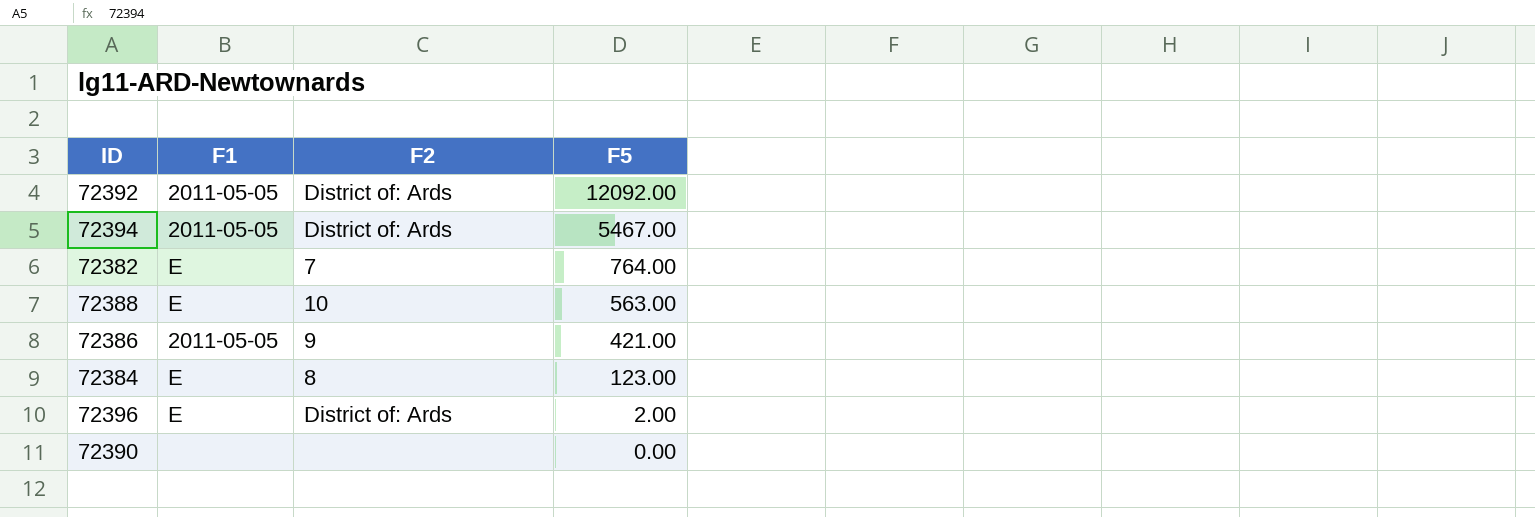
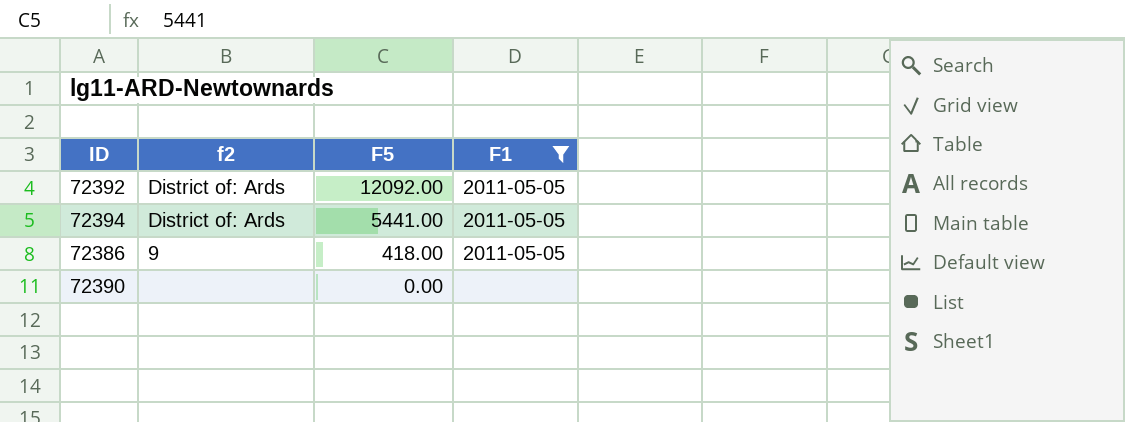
filter: none -> F1 != E
column name: F2 -> f2
column F1 | position: 2 -> 4
72394 | F5: 5467.00 -> 5441.00
72386 | F5: 421.00 -> 418.00

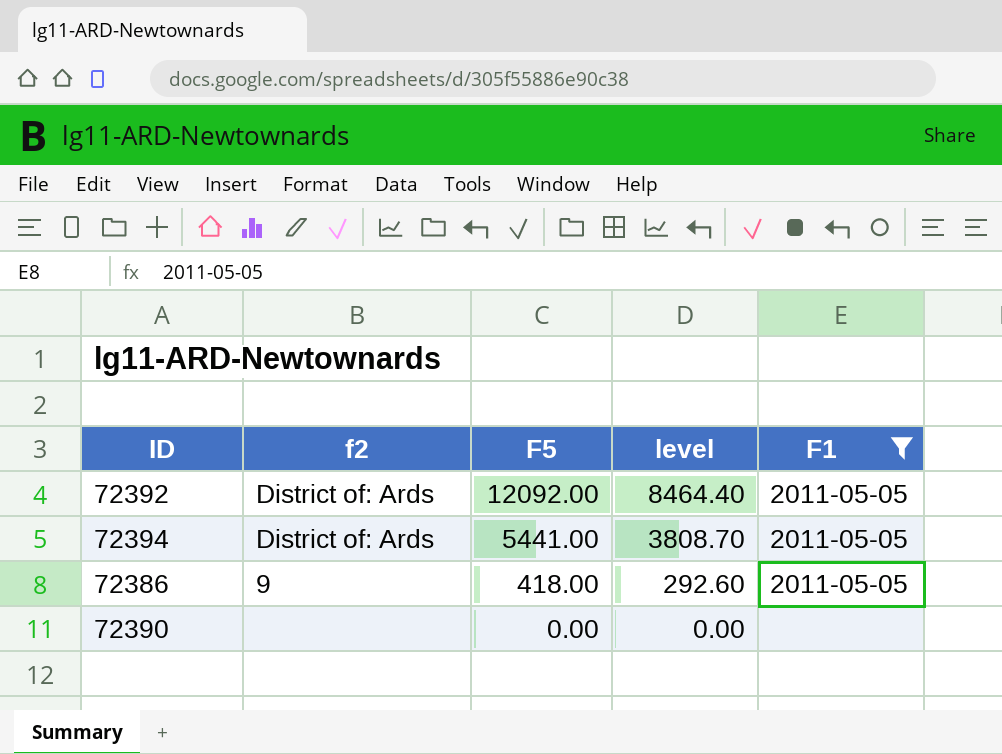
column level | formula: none -> [F5] * 0.7

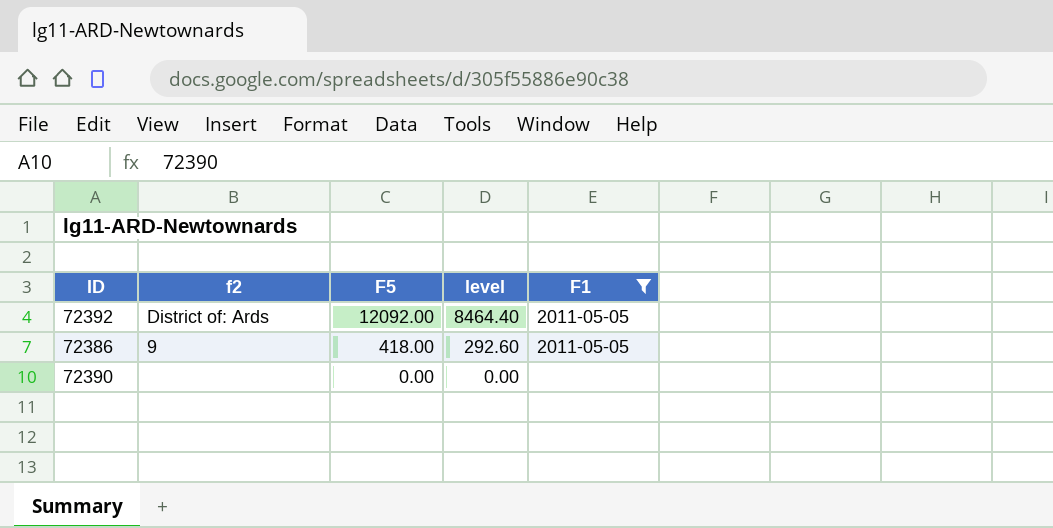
row 72394: District of: Ards | 5441.00 | 3808.70 | 2011-05-05 -> none

